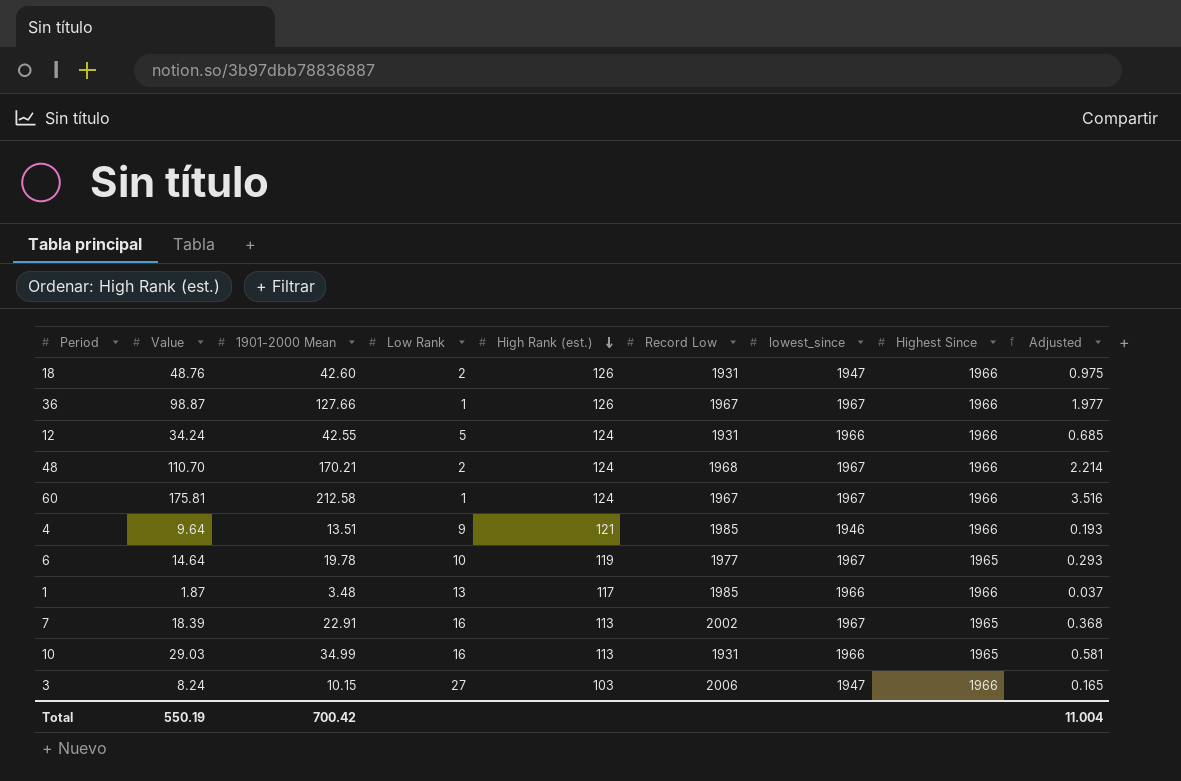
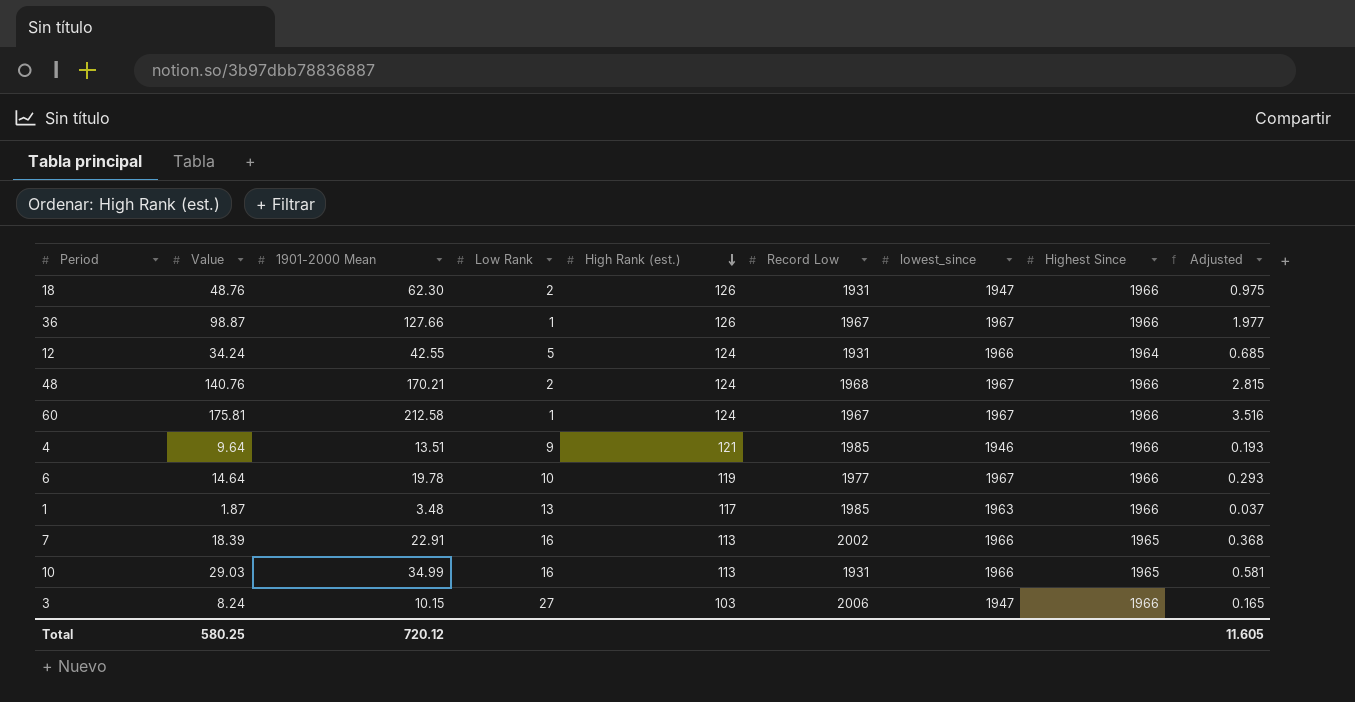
18 | 1901-2000 Mean: 42.60 -> 62.30
12 | Highest Since: 1966 -> 1964
48 | Value: 110.70 -> 140.76
48 | Adjusted: 2.214 -> 2.815
6 | Highest Since: 1965 -> 1966
1 | lowest_since: 1966 -> 1963
7 | lowest_since: 1967 -> 1966
Total | Value: 550.19 -> 580.25
Total | 1901-2000 Mean: 700.42 -> 720.12
Total | Adjusted: 11.004 -> 11.605

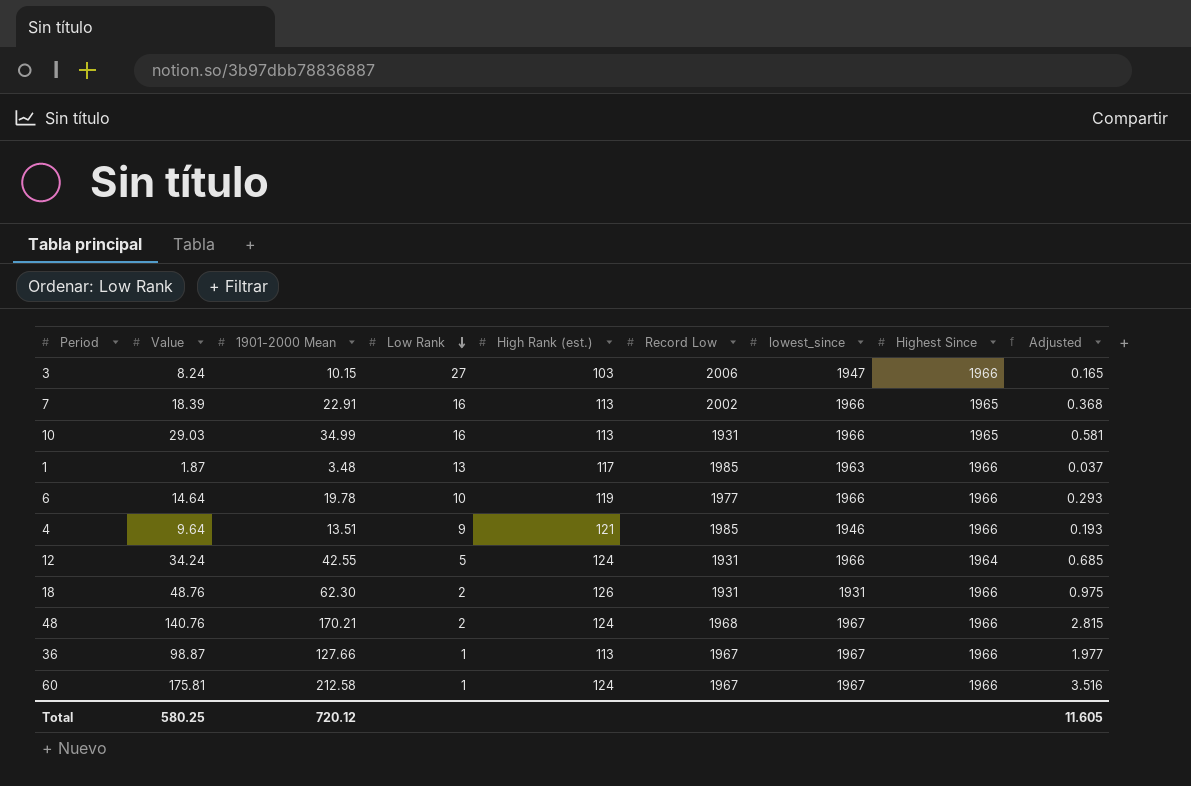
row order: High Rank (est.) descending -> Low Rank descending
6 | lowest_since: 1967 -> 1966
18 | lowest_since: 1947 -> 1931
36 | High Rank (est.): 126 -> 113

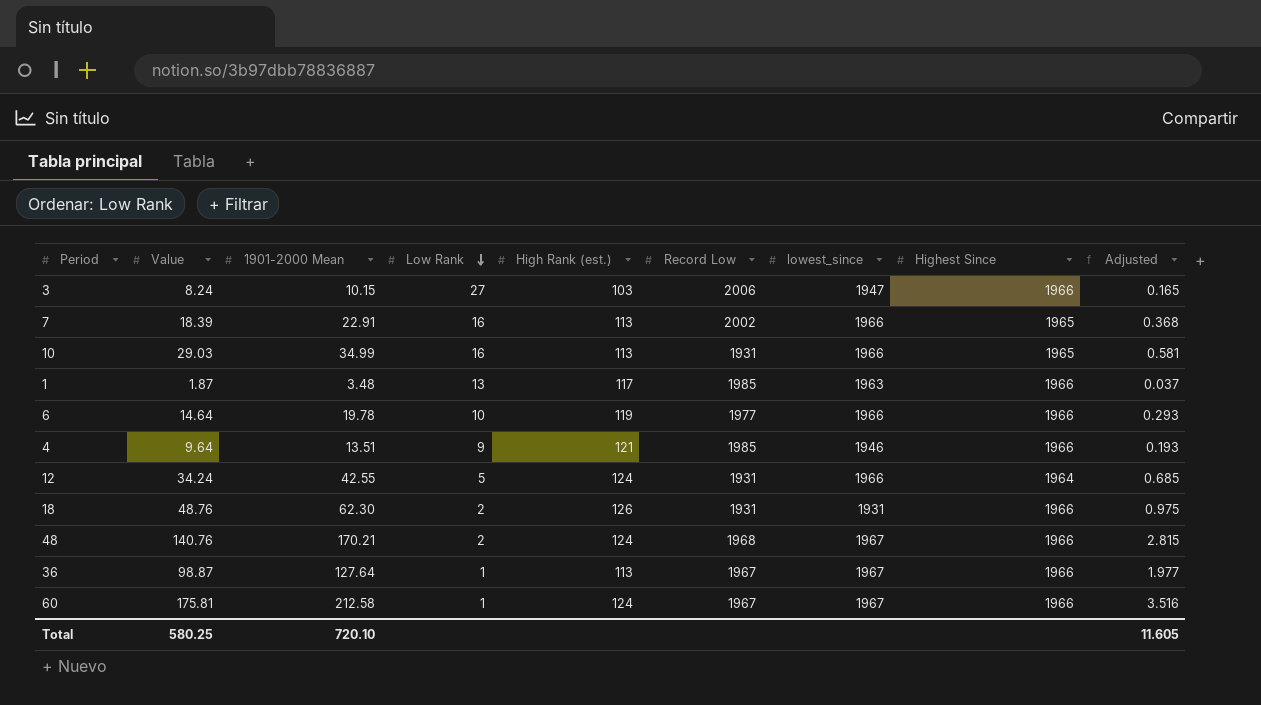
36 | 1901-2000 Mean: 127.66 -> 127.64
Total | 1901-2000 Mean: 720.12 -> 720.10

